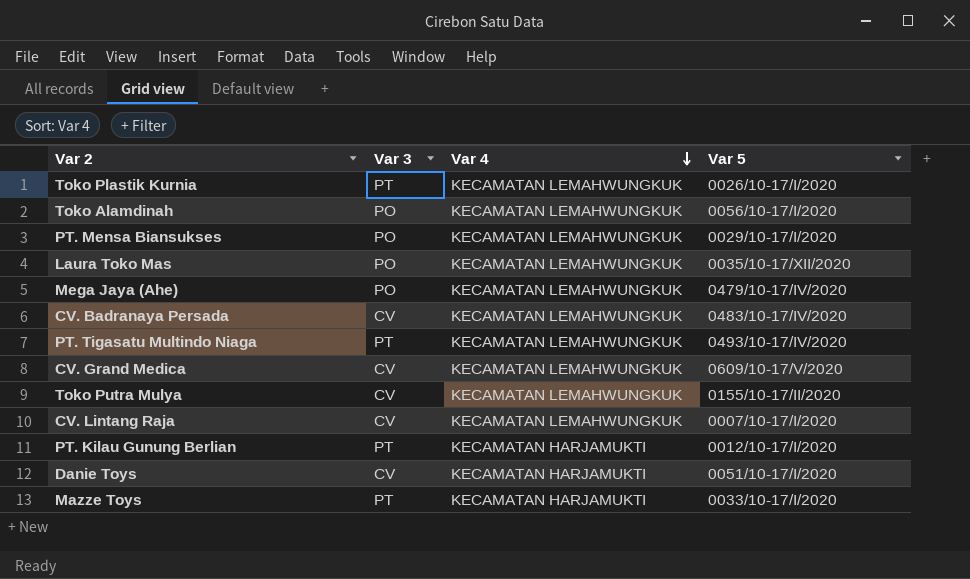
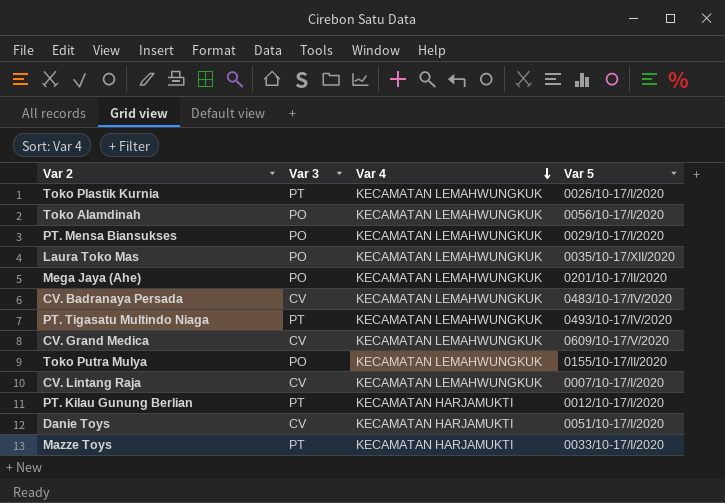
Mega Jaya (Ahe) | Var 5: 0479/10-17/IV/2020 -> 0201/10-17/II/2020
Toko Putra Mulya | Var 3: CV -> PO

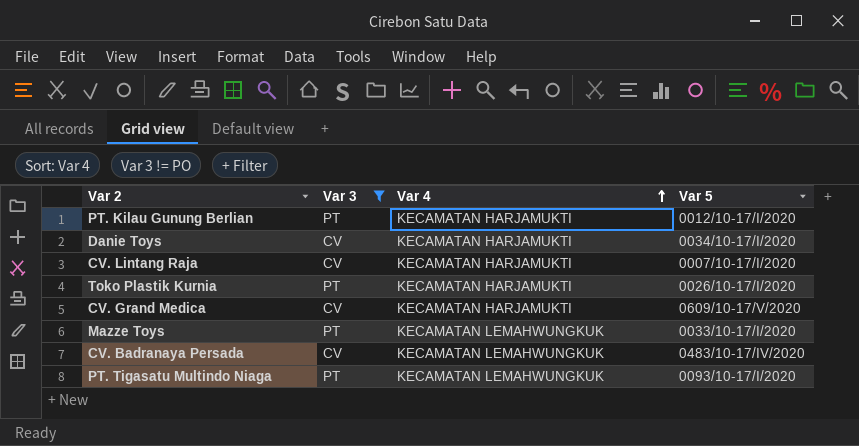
filter: none -> Var 3 != PO
row order: Var 4 descending -> Var 4 ascending
Danie Toys | Var 5: 0051/10-17/I/2020 -> 0034/10-17/I/2020
CV. Lintang Raja | Var 4: KECAMATAN LEMAHWUNGKUK -> KECAMATAN HARJAMUKTI
Toko Plastik Kurnia | Var 4: KECAMATAN LEMAHWUNGKUK -> KECAMATAN HARJAMUKTI
CV. Grand Medica | Var 4: KECAMATAN LEMAHWUNGKUK -> KECAMATAN HARJAMUKTI
Mazze Toys | Var 4: KECAMATAN HARJAMUKTI -> KECAMATAN LEMAHWUNGKUK
PT. Tigasatu Multindo Niaga | Var 5: 0493/10-17/IV/2020 -> 0093/10-17/I/2020

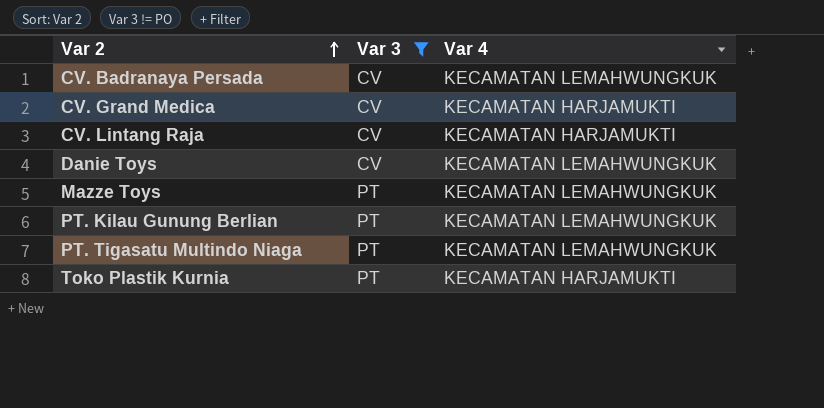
row order: Var 4 ascending -> Var 2 ascending
column Var 5 | position: 4 -> none
Danie Toys | Var 4: KECAMATAN HARJAMUKTI -> KECAMATAN LEMAHWUNGKUK
PT. Kilau Gunung Berlian | Var 4: KECAMATAN HARJAMUKTI -> KECAMATAN LEMAHWUNGKUK

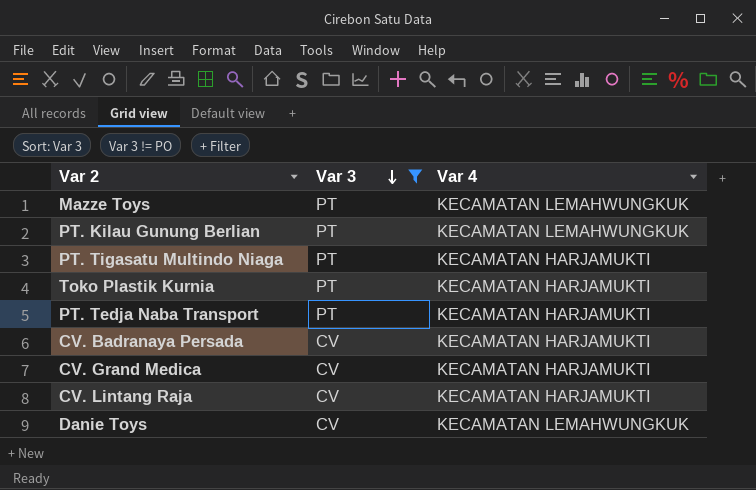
row order: Var 2 ascending -> Var 3 descending
PT. Tigasatu Multindo Niaga | Var 4: KECAMATAN LEMAHWUNGKUK -> KECAMATAN HARJAMUKTI
row PT. Tedja Naba Transport: none -> PT | KECAMATAN HARJAMUKTI
CV. Badranaya Persada | Var 4: KECAMATAN LEMAHWUNGKUK -> KECAMATAN HARJAMUKTI

